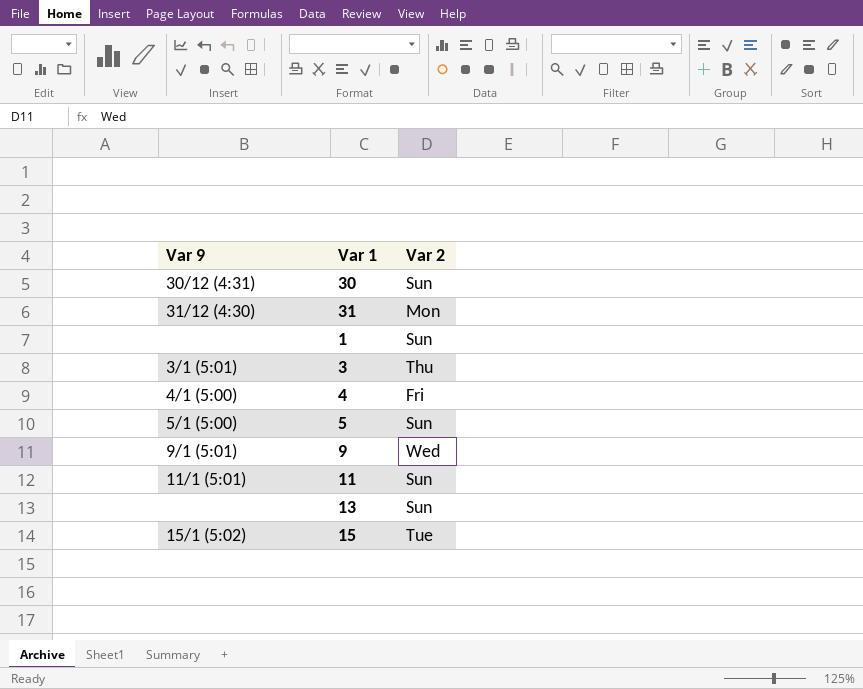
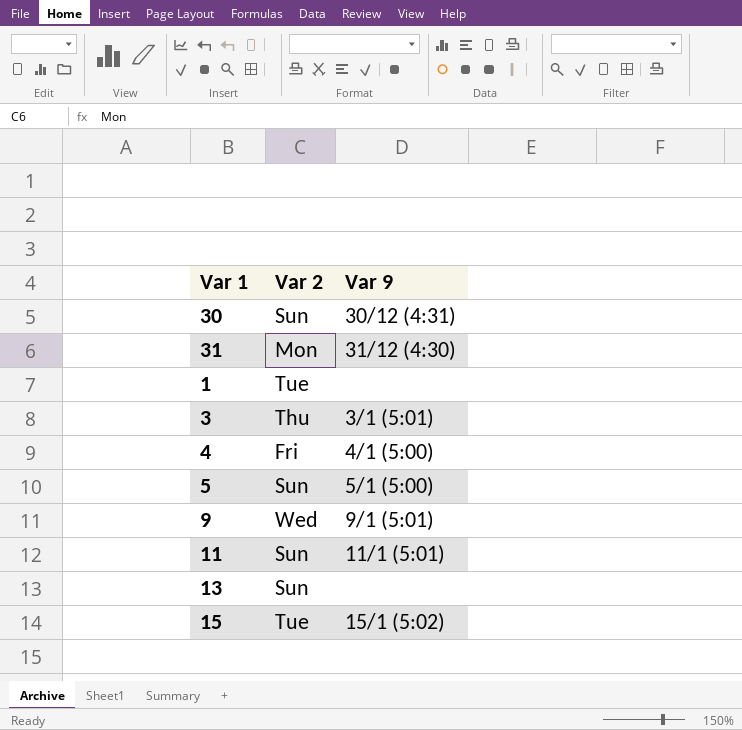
column Var 9 | position: 1 -> 3
1 | Var 2: Sun -> Tue

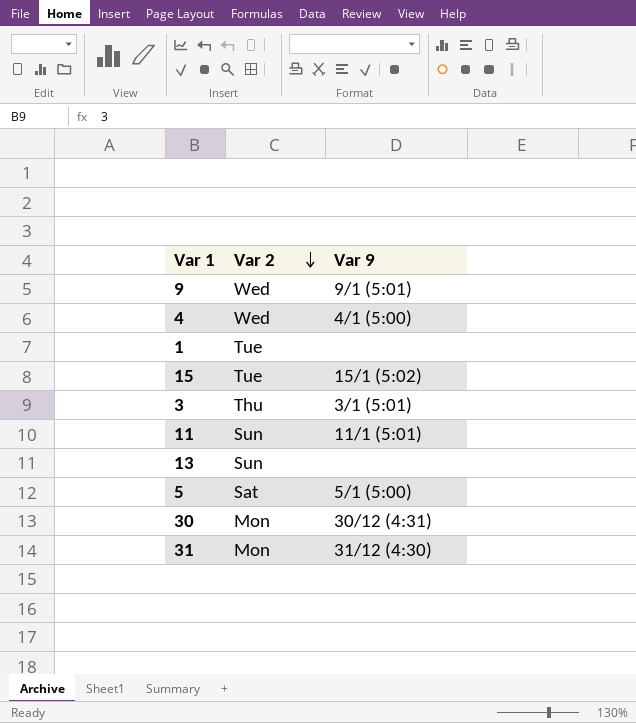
row order: none -> Var 2 descending
4 | Var 2: Fri -> Wed
5 | Var 2: Sun -> Sat
30 | Var 2: Sun -> Mon

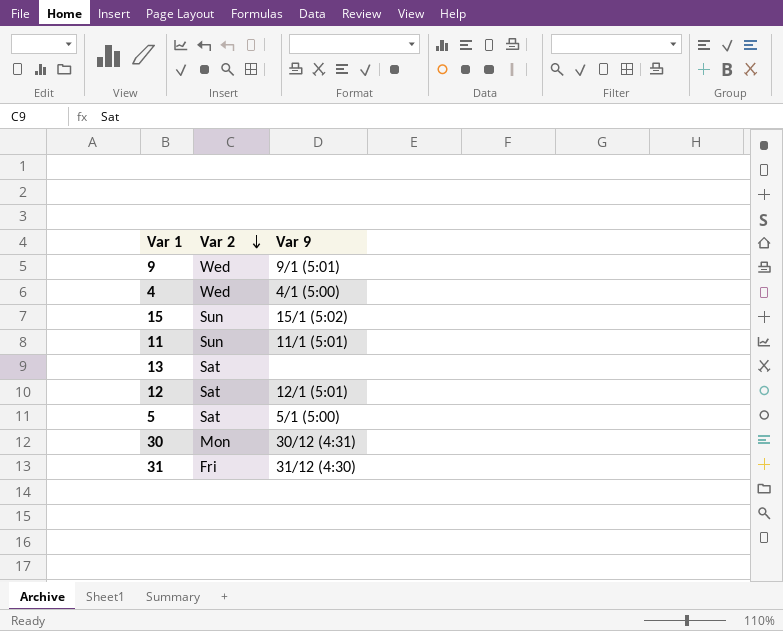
row 1: Tue | none -> none
row 3: Thu | 3/1 (5:01) -> none
15 | Var 2: Tue -> Sun
13 | Var 2: Sun -> Sat
row 12: none -> Sat | 12/1 (5:01)
31 | Var 2: Mon -> Fri

